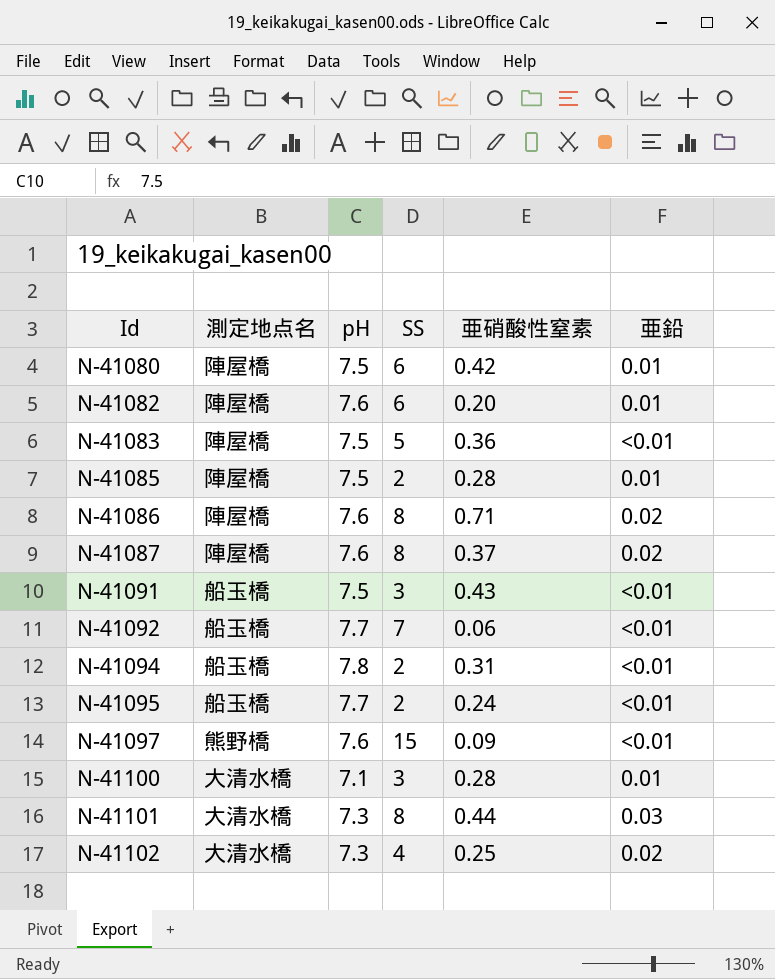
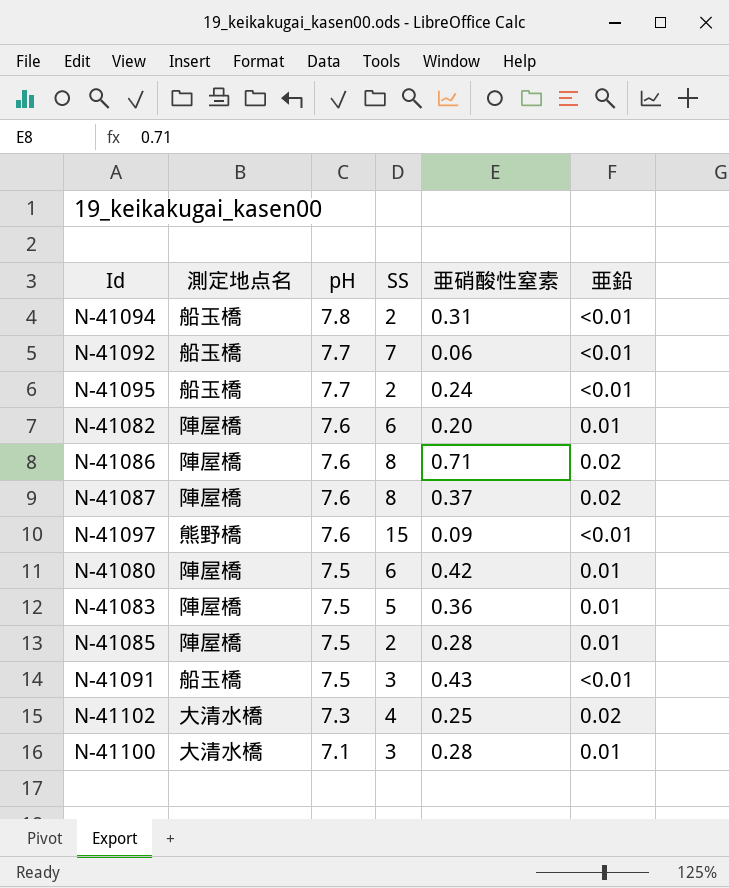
row order: Id ascending -> pH descending
row N-41101: 大清水橋 | 7.3 | 8 | 0.44 | 0.03 -> none
N-41083 | 亜鉛: <0.01 -> 0.01

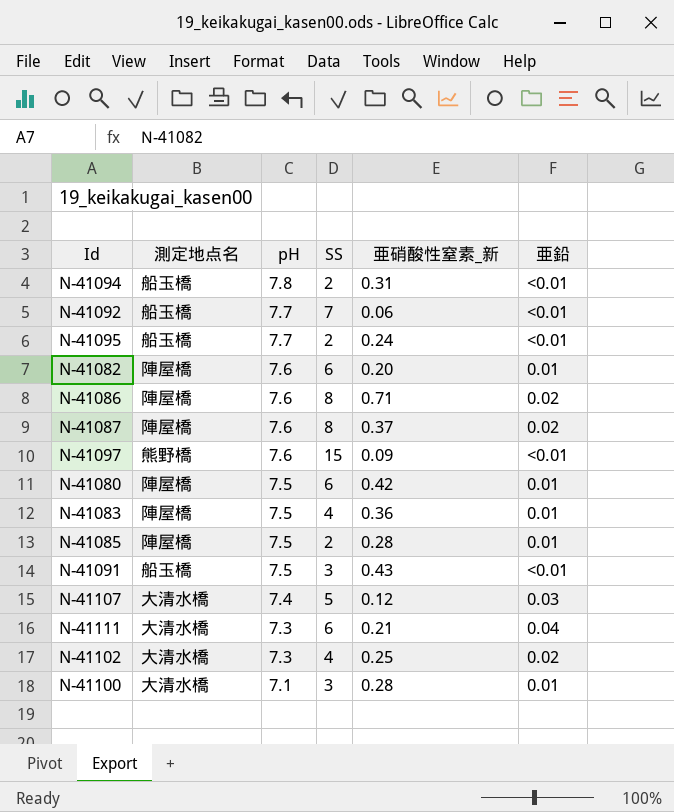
column name: 亜硝酸性窒素 -> 亜硝酸性窒素_新
N-41083 | SS: 5 -> 4
row N-41107: none -> 大清水橋 | 7.4 | 5 | 0.12 | 0.03
row N-41111: none -> 大清水橋 | 7.3 | 6 | 0.21 | 0.04

